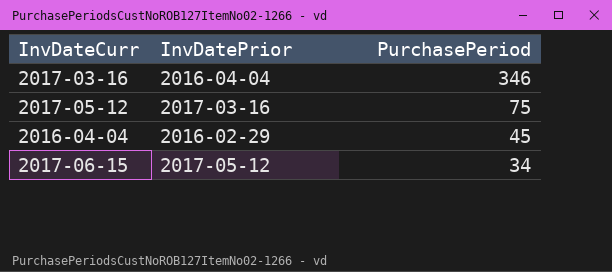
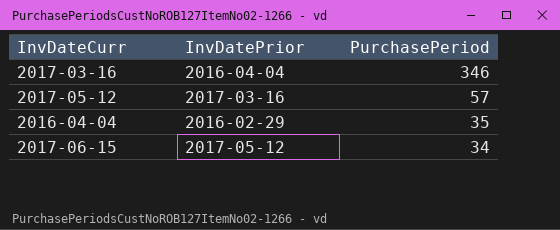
2017-05-12 | PurchasePeriod: 75 -> 57
2016-04-04 | PurchasePeriod: 45 -> 35

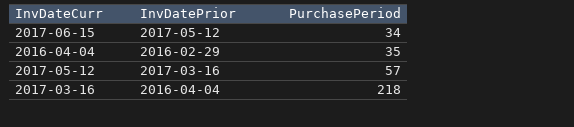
row order: PurchasePeriod descending -> PurchasePeriod ascending
2017-03-16 | PurchasePeriod: 346 -> 218

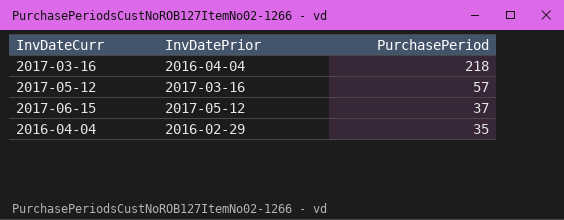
row order: PurchasePeriod ascending -> PurchasePeriod descending
2017-06-15 | PurchasePeriod: 34 -> 37

